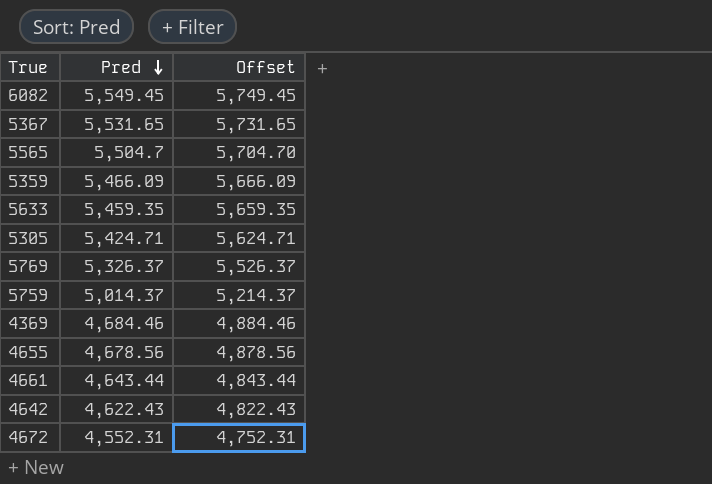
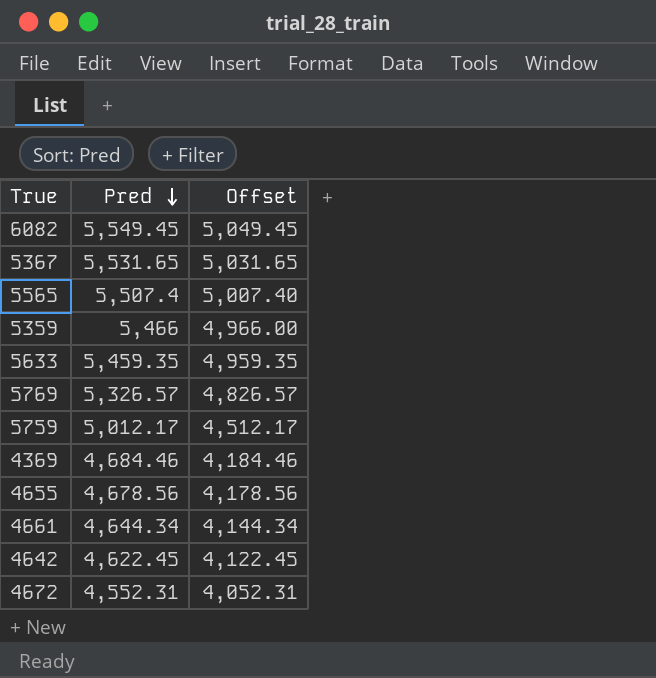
column Offset | formula: [Pred] + 200 -> [Pred] - 500
row 5305: 5,424.71 | 5,624.71 -> none
5565 | Pred: 5,504.7 -> 5,507.4
5359 | Pred: 5,466.09 -> 5,466
5769 | Pred: 5,326.37 -> 5,326.57
5759 | Pred: 5,014.37 -> 5,012.17
4661 | Pred: 4,643.44 -> 4,644.34
4642 | Pred: 4,622.43 -> 4,622.45

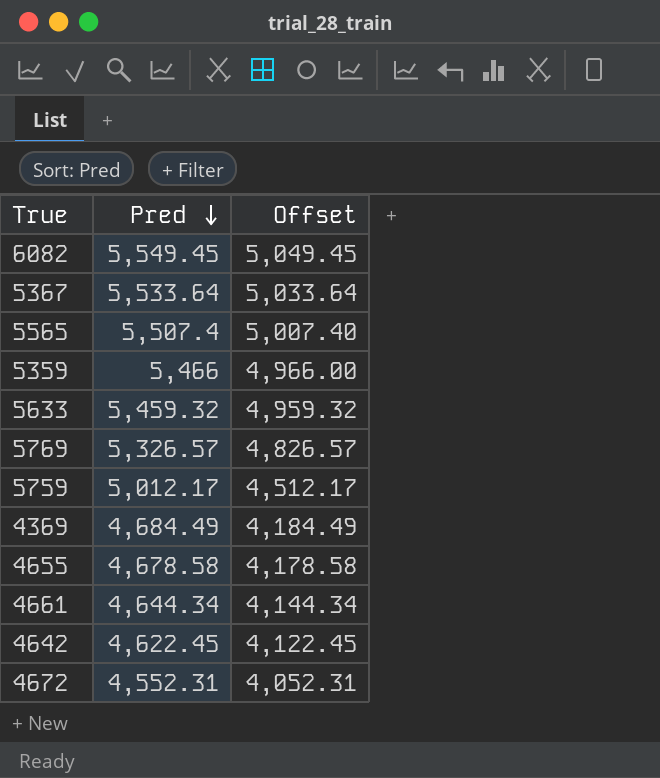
5367 | Pred: 5,531.65 -> 5,533.64
5367 | Offset: 5,031.65 -> 5,033.64
5633 | Pred: 5,459.35 -> 5,459.32
5633 | Offset: 4,959.35 -> 4,959.32
4369 | Pred: 4,684.46 -> 4,684.49
4369 | Offset: 4,184.46 -> 4,184.49
4655 | Pred: 4,678.56 -> 4,678.58
4655 | Offset: 4,178.56 -> 4,178.58

